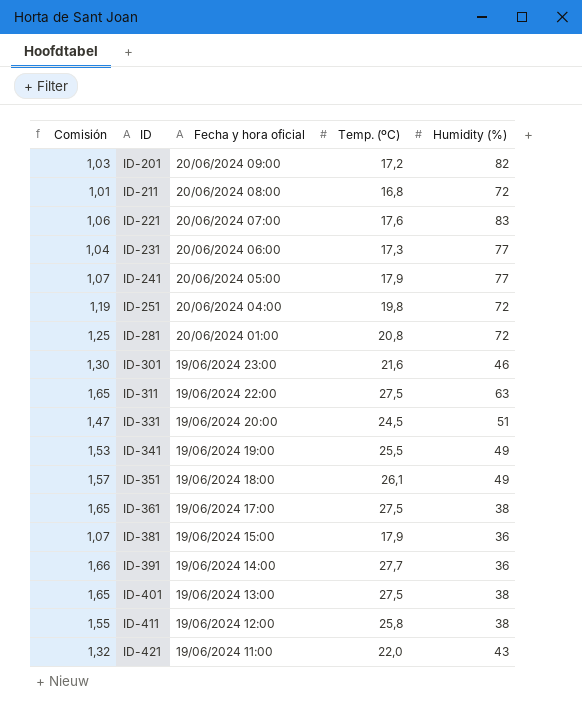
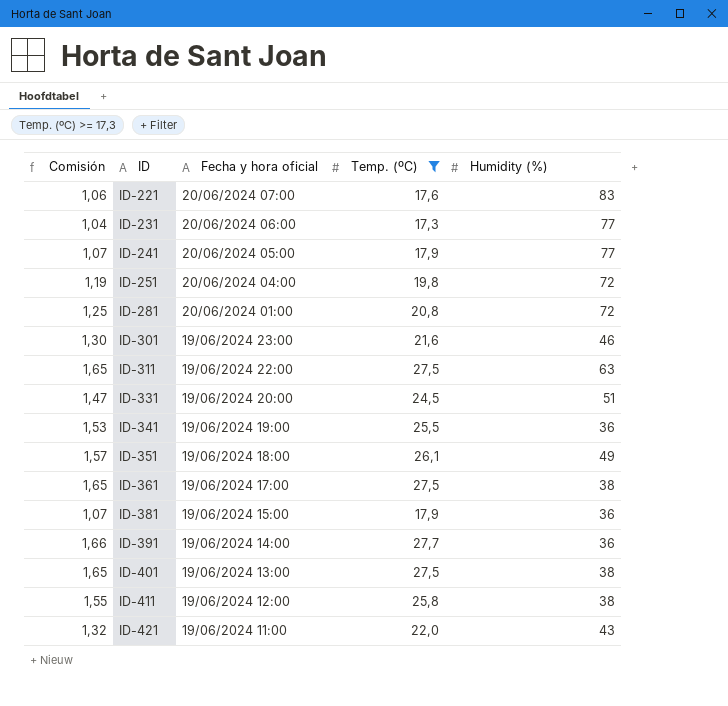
filter: none -> Temp. (ºC) >= 17,3
ID-341 | Humidity (%): 49 -> 36

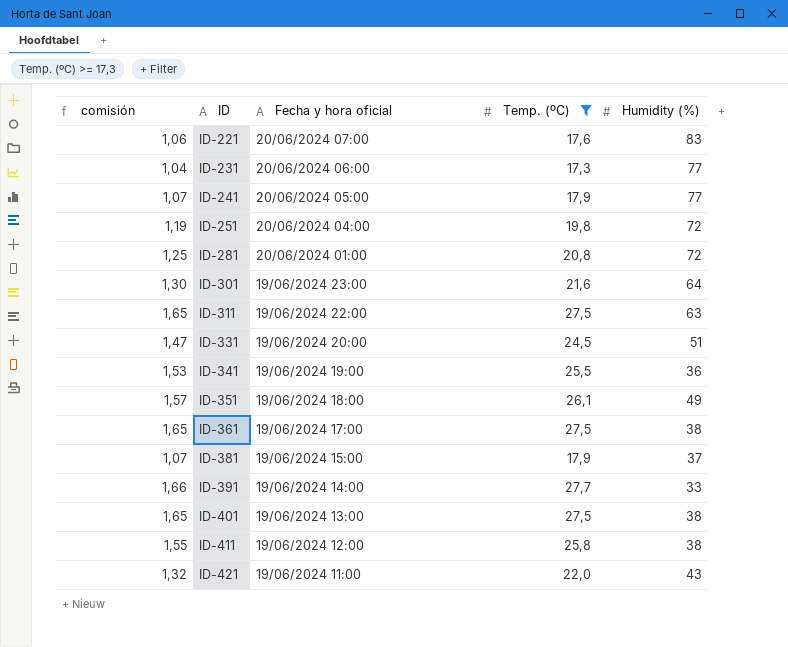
column name: Comisión -> comisión
ID-301 | Humidity (%): 46 -> 64
ID-381 | Humidity (%): 36 -> 37
ID-391 | Humidity (%): 36 -> 33

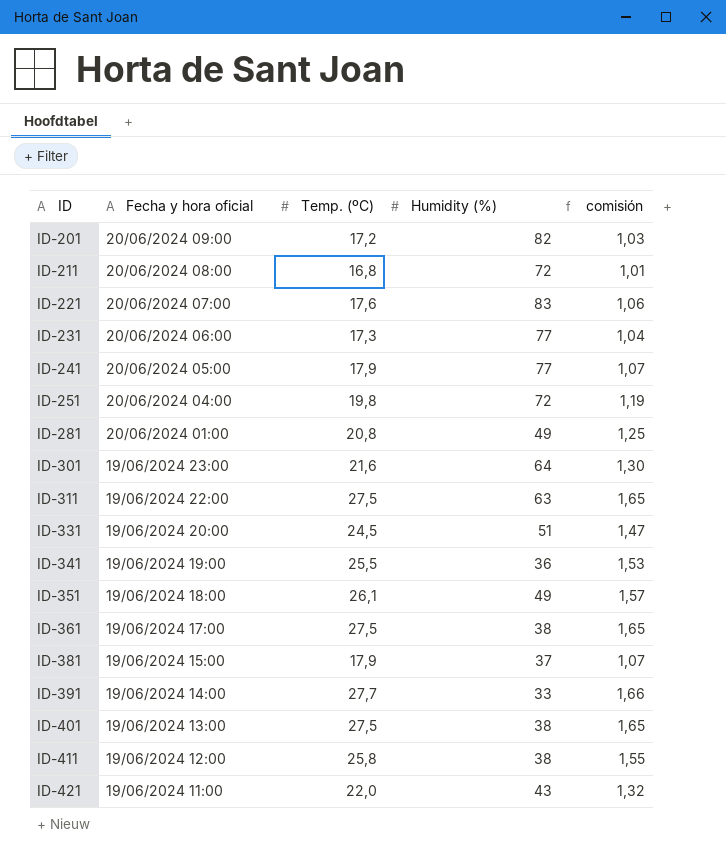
filter: Temp. (ºC) >= 17,3 -> none
column comisión | position: 1 -> 5
ID-281 | Humidity (%): 72 -> 49

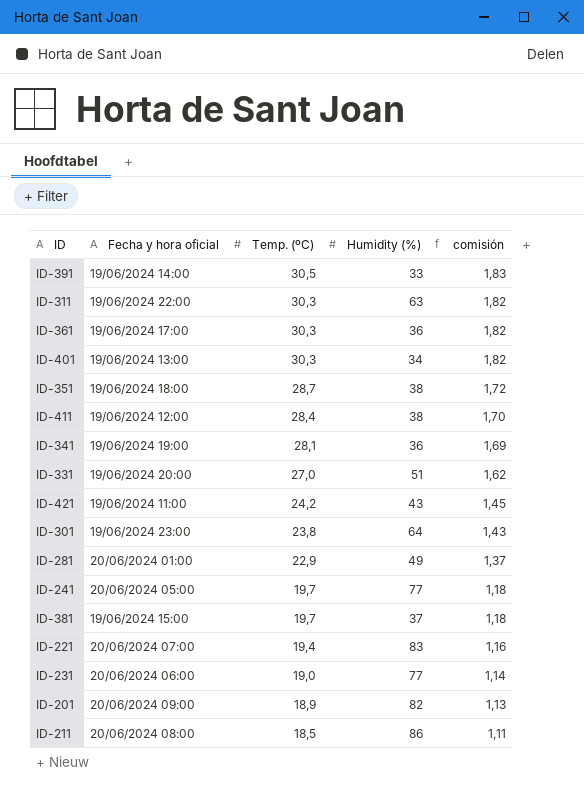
row order: ID ascending -> Temp. (ºC) descending
row ID-251: 20/06/2024 04:00 | 19,8 | 72 | 1,19 -> none
ID-391 | Temp. (ºC): 27,7 -> 30,5
ID-391 | comisión: 1,66 -> 1,83
ID-311 | Temp. (ºC): 27,5 -> 30,3
ID-311 | comisión: 1,65 -> 1,82
ID-361 | Temp. (ºC): 27,5 -> 30,3
ID-361 | Humidity (%): 38 -> 36
ID-361 | comisión: 1,65 -> 1,82
ID-401 | Temp. (ºC): 27,5 -> 30,3
ID-401 | Humidity (%): 38 -> 34
ID-401 | comisión: 1,65 -> 1,82
ID-351 | Temp. (ºC): 26,1 -> 28,7
ID-351 | Humidity (%): 49 -> 38
ID-351 | comisión: 1,57 -> 1,72
ID-411 | Temp. (ºC): 25,8 -> 28,4
ID-411 | comisión: 1,55 -> 1,70
ID-341 | Temp. (ºC): 25,5 -> 28,1
ID-341 | comisión: 1,53 -> 1,69
ID-331 | Temp. (ºC): 24,5 -> 27,0
ID-331 | comisión: 1,47 -> 1,62
ID-421 | Temp. (ºC): 22,0 -> 24,2
ID-421 | comisión: 1,32 -> 1,45
ID-301 | Temp. (ºC): 21,6 -> 23,8
ID-301 | comisión: 1,30 -> 1,43
ID-281 | Temp. (ºC): 20,8 -> 22,9
ID-281 | comisión: 1,25 -> 1,37
ID-241 | Temp. (ºC): 17,9 -> 19,7
ID-241 | comisión: 1,07 -> 1,18
ID-381 | Temp. (ºC): 17,9 -> 19,7
ID-381 | comisión: 1,07 -> 1,18
ID-221 | Temp. (ºC): 17,6 -> 19,4
ID-221 | comisión: 1,06 -> 1,16
ID-231 | Temp. (ºC): 17,3 -> 19,0
ID-231 | comisión: 1,04 -> 1,14
ID-201 | Temp. (ºC): 17,2 -> 18,9
ID-201 | comisión: 1,03 -> 1,13
ID-211 | Temp. (ºC): 16,8 -> 18,5
ID-211 | Humidity (%): 72 -> 86
ID-211 | comisión: 1,01 -> 1,11

